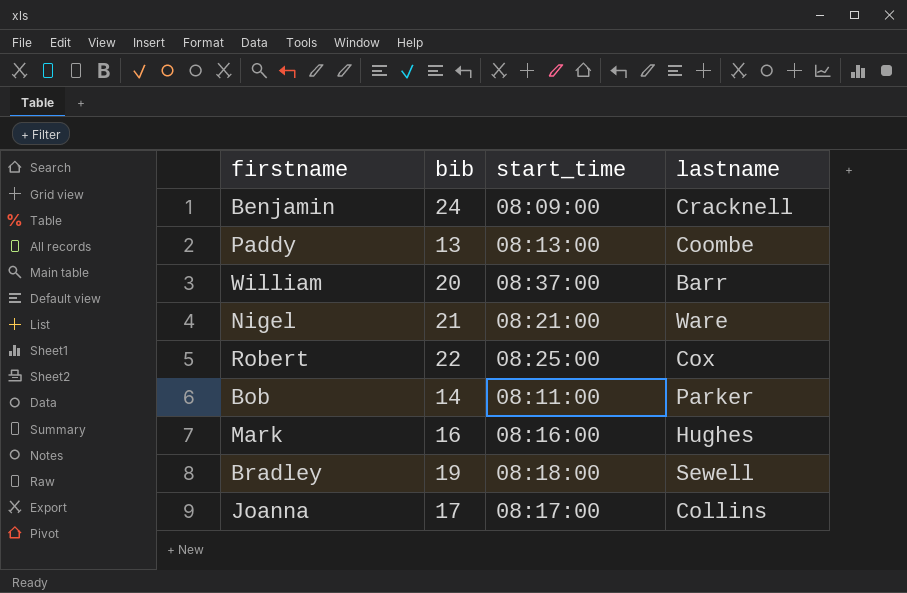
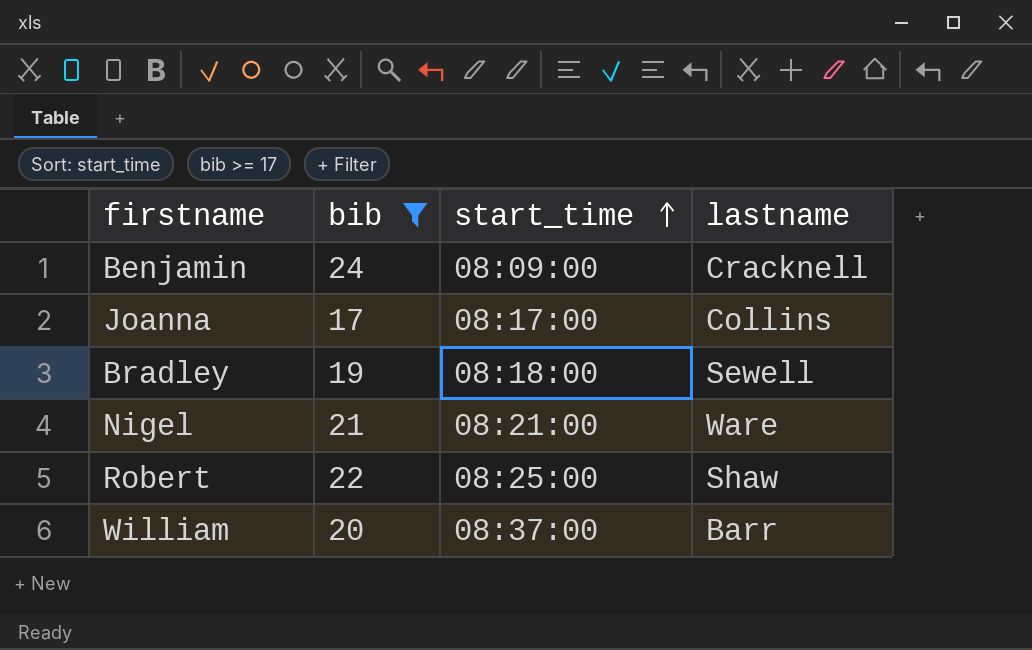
filter: none -> bib >= 17
row order: none -> start_time ascending
Robert | lastname: Cox -> Shaw

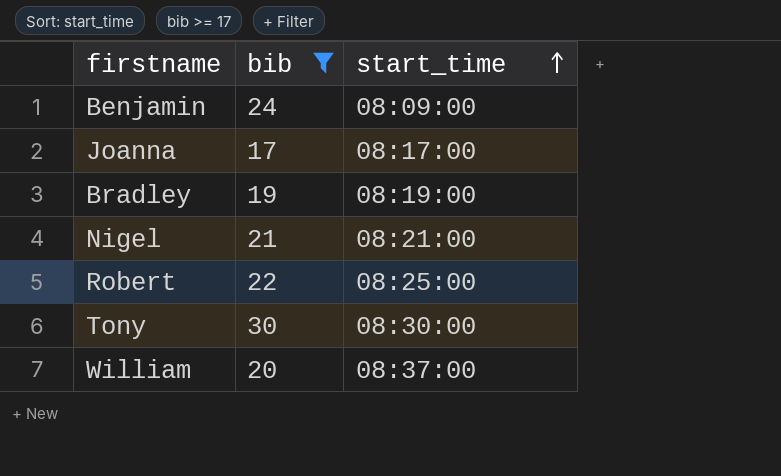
column lastname | position: 4 -> none
Bradley | start_time: 08:18:00 -> 08:19:00
row Tony: none -> 30 | 08:30:00

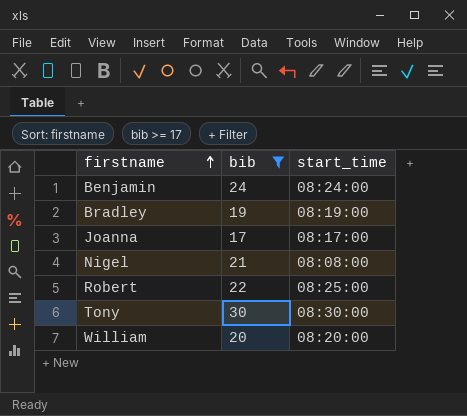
row order: start_time ascending -> firstname ascending
Benjamin | start_time: 08:09:00 -> 08:24:00
Nigel | start_time: 08:21:00 -> 08:08:00
William | start_time: 08:37:00 -> 08:20:00

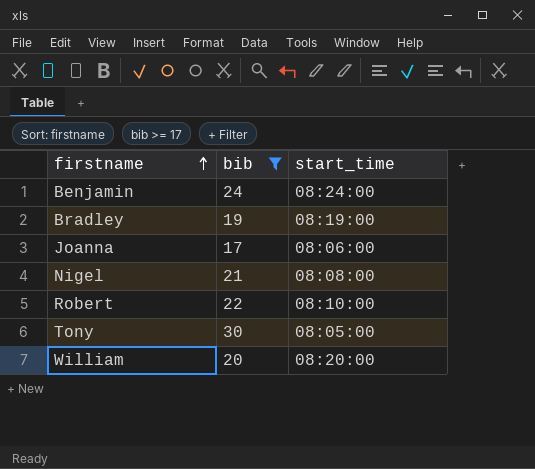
Joanna | start_time: 08:17:00 -> 08:06:00
Robert | start_time: 08:25:00 -> 08:10:00
Tony | start_time: 08:30:00 -> 08:05:00

